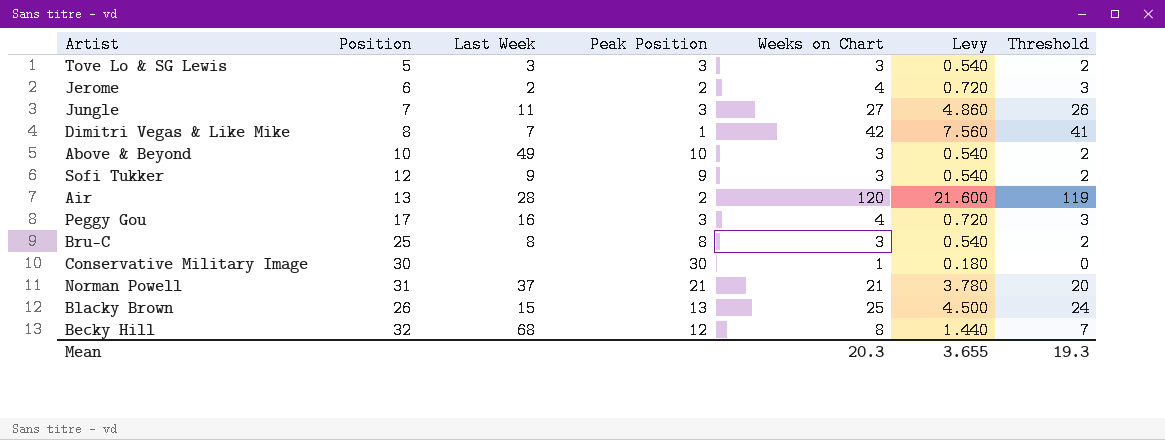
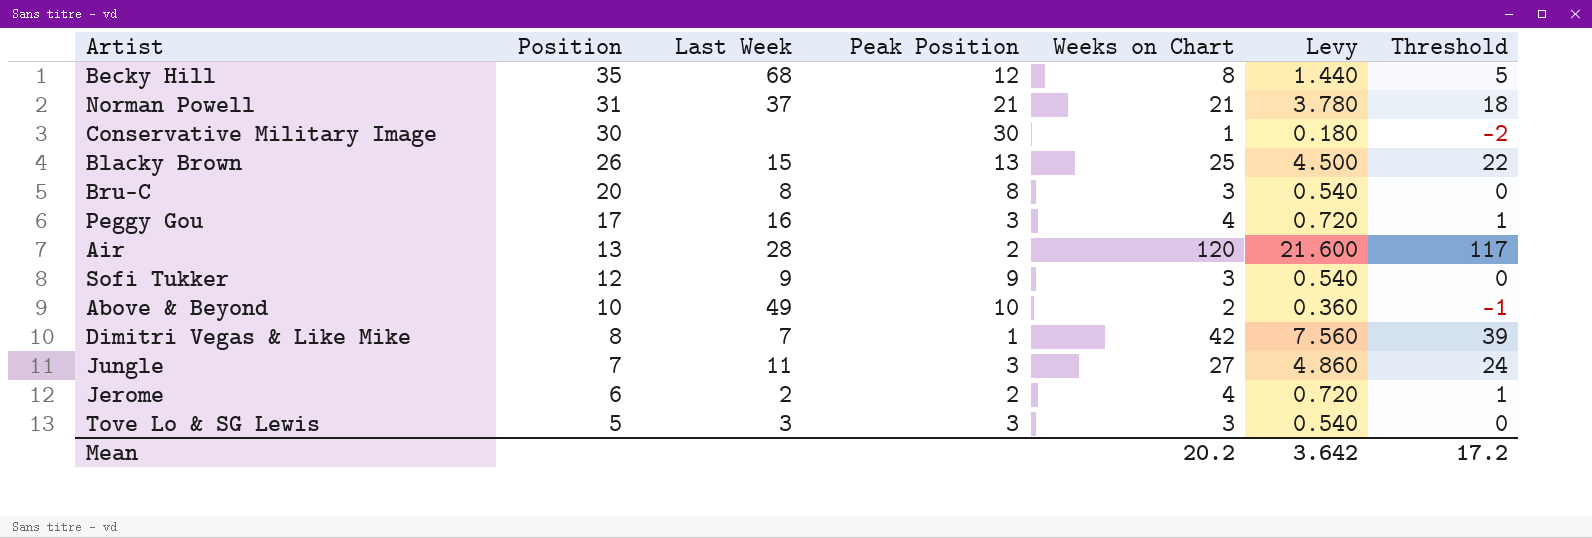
row order: none -> Position descending
column Threshold | formula: [Weeks on Chart] - 1 -> [Weeks on Chart] - 3
Becky Hill | Position: 32 -> 35
Bru-C | Position: 25 -> 20
Above & Beyond | Weeks on Chart: 3 -> 2
Above & Beyond | Levy: 0.540 -> 0.360
Mean | Weeks on Chart: 20.3 -> 20.2
Mean | Levy: 3.655 -> 3.642
Mean | Threshold: 19.3 -> 17.2

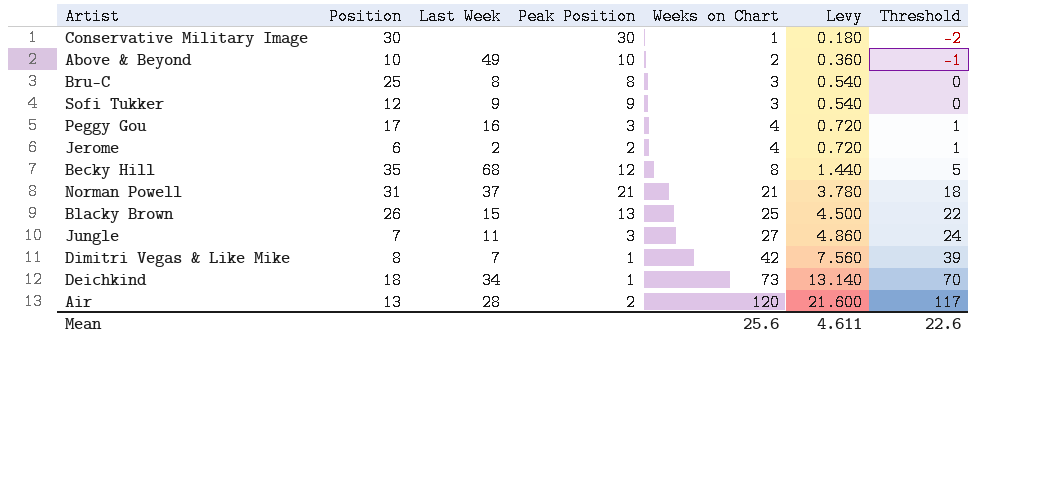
row order: Position descending -> Weeks on Chart ascending
row Tove Lo & SG Lewis: 5 | 3 | 3 | 3 | 0.540 | 0 -> none
Bru-C | Position: 20 -> 25
row Deichkind: none -> 18 | 34 | 1 | 73 | 13.140 | 70
Mean | Weeks on Chart: 20.2 -> 25.6
Mean | Levy: 3.642 -> 4.611
Mean | Threshold: 17.2 -> 22.6

